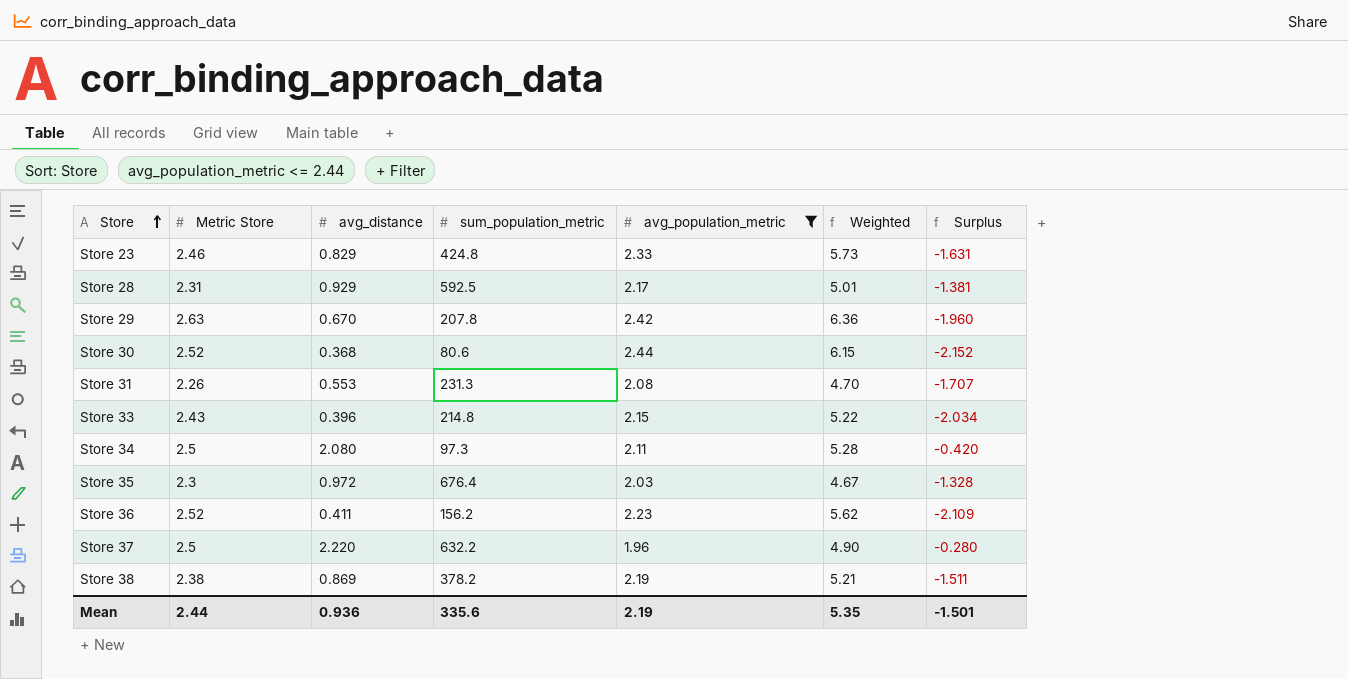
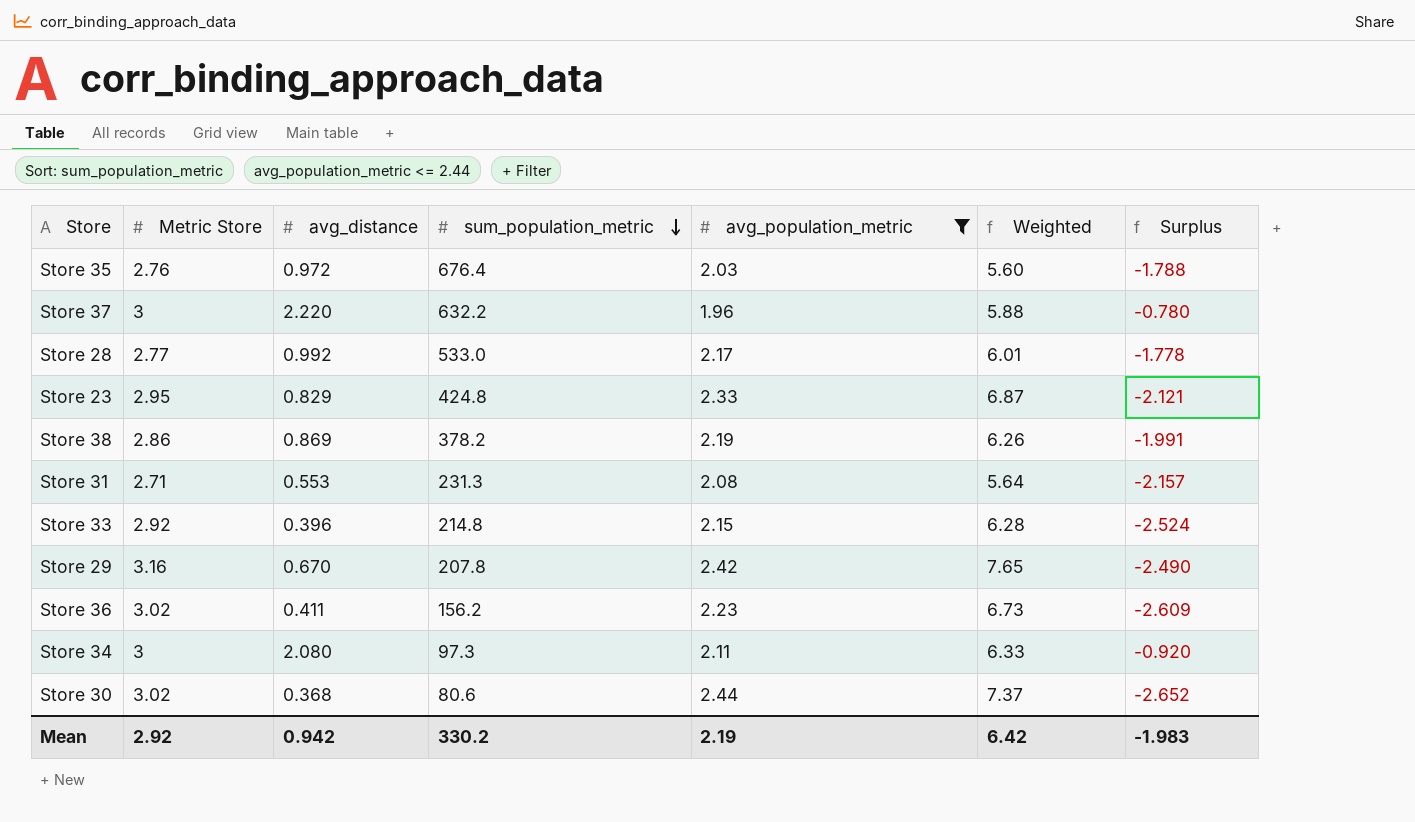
row order: Store ascending -> sum_population_metric descending
Store 35 | Metric Store: 2.3 -> 2.76
Store 35 | Weighted: 4.67 -> 5.60
Store 35 | Surplus: -1.328 -> -1.788
Store 37 | Metric Store: 2.5 -> 3
Store 37 | Weighted: 4.90 -> 5.88
Store 37 | Surplus: -0.280 -> -0.780
Store 28 | Metric Store: 2.31 -> 2.77
Store 28 | avg_distance: 0.929 -> 0.992
Store 28 | sum_population_metric: 592.5 -> 533.0
Store 28 | Weighted: 5.01 -> 6.01
Store 28 | Surplus: -1.381 -> -1.778
Store 23 | Metric Store: 2.46 -> 2.95
Store 23 | Weighted: 5.73 -> 6.87
Store 23 | Surplus: -1.631 -> -2.121
Store 38 | Metric Store: 2.38 -> 2.86
Store 38 | Weighted: 5.21 -> 6.26
Store 38 | Surplus: -1.511 -> -1.991
Store 31 | Metric Store: 2.26 -> 2.71
Store 31 | Weighted: 4.70 -> 5.64
Store 31 | Surplus: -1.707 -> -2.157
Store 33 | Metric Store: 2.43 -> 2.92
Store 33 | Weighted: 5.22 -> 6.28
Store 33 | Surplus: -2.034 -> -2.524
Store 29 | Metric Store: 2.63 -> 3.16
Store 29 | Weighted: 6.36 -> 7.65
Store 29 | Surplus: -1.960 -> -2.490
Store 36 | Metric Store: 2.52 -> 3.02
Store 36 | Weighted: 5.62 -> 6.73
Store 36 | Surplus: -2.109 -> -2.609
Store 34 | Metric Store: 2.5 -> 3
Store 34 | Weighted: 5.28 -> 6.33
Store 34 | Surplus: -0.420 -> -0.920
Store 30 | Metric Store: 2.52 -> 3.02
Store 30 | Weighted: 6.15 -> 7.37
Store 30 | Surplus: -2.152 -> -2.652
Mean | Metric Store: 2.44 -> 2.92
Mean | avg_distance: 0.936 -> 0.942
Mean | sum_population_metric: 335.6 -> 330.2
Mean | Weighted: 5.35 -> 6.42
Mean | Surplus: -1.501 -> -1.983

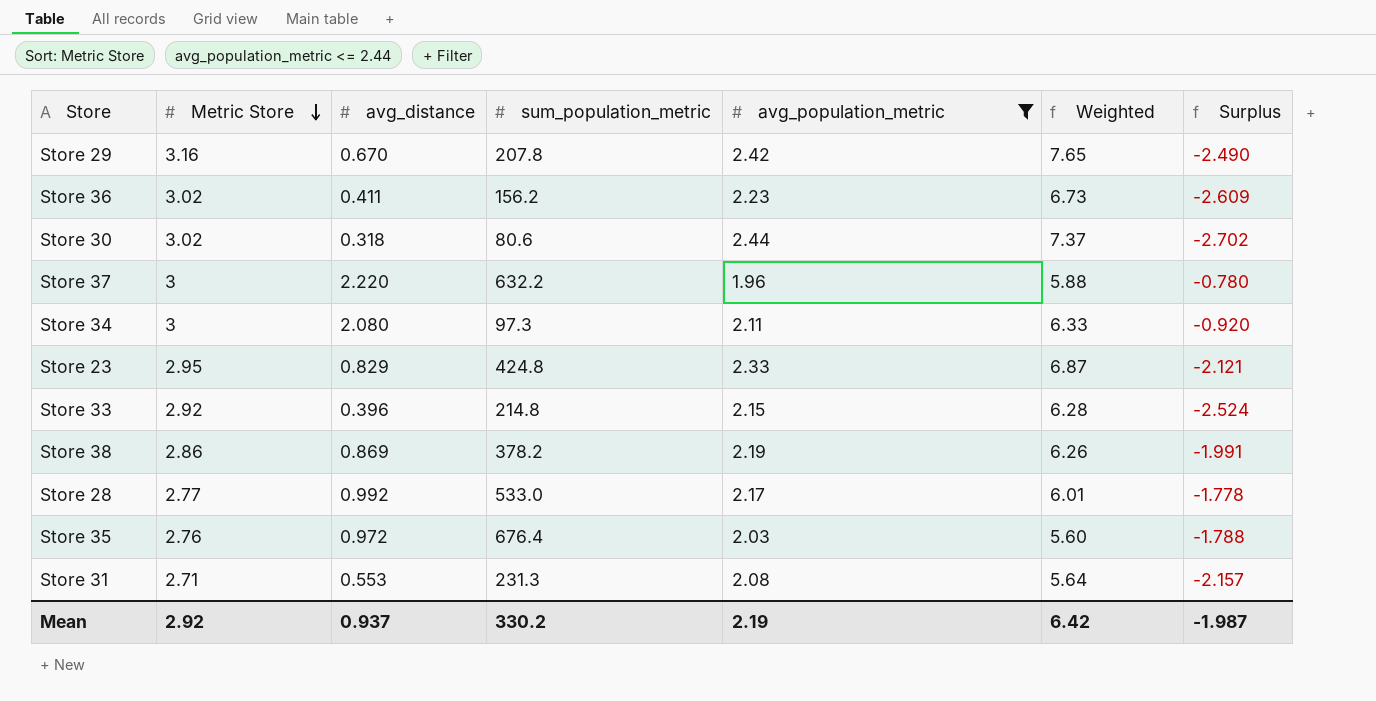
row order: sum_population_metric descending -> Metric Store descending
Store 30 | avg_distance: 0.368 -> 0.318
Store 30 | Surplus: -2.652 -> -2.702
Mean | avg_distance: 0.942 -> 0.937
Mean | Surplus: -1.983 -> -1.987

